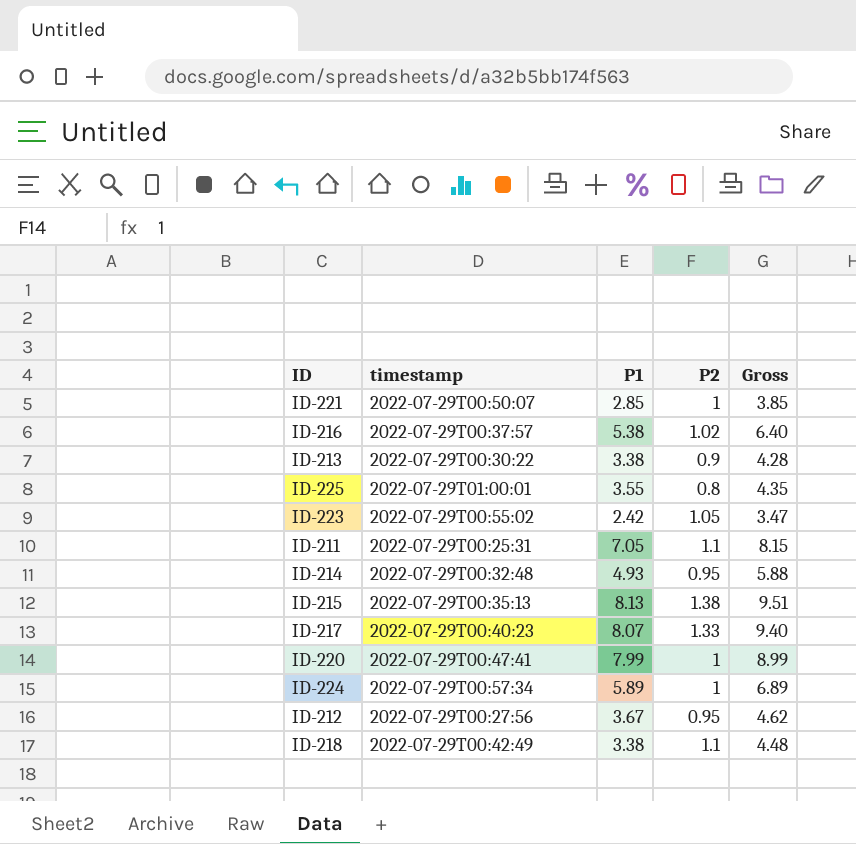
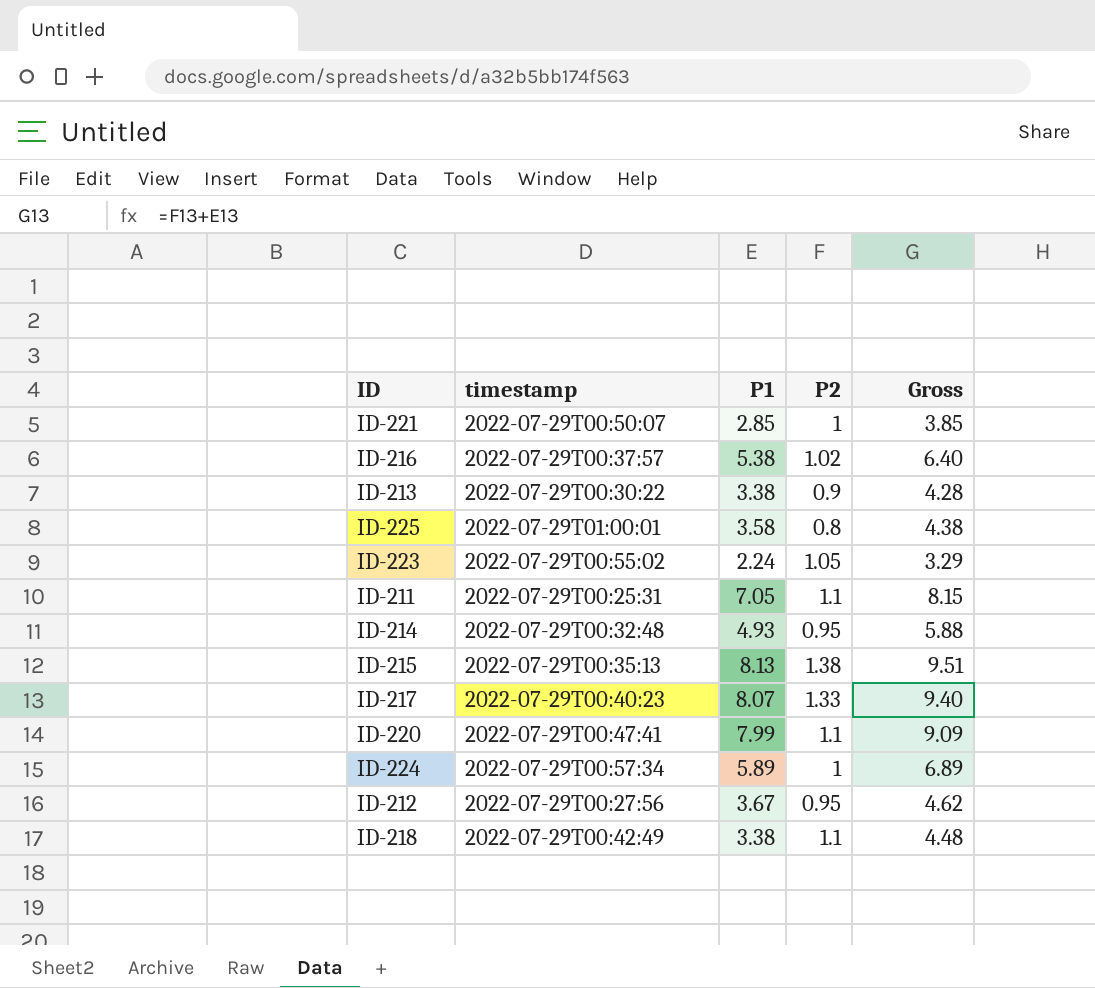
ID-225 | P1: 3.55 -> 3.58
ID-225 | Gross: 4.35 -> 4.38
ID-223 | P1: 2.42 -> 2.24
ID-223 | Gross: 3.47 -> 3.29
ID-220 | P2: 1 -> 1.1
ID-220 | Gross: 8.99 -> 9.09

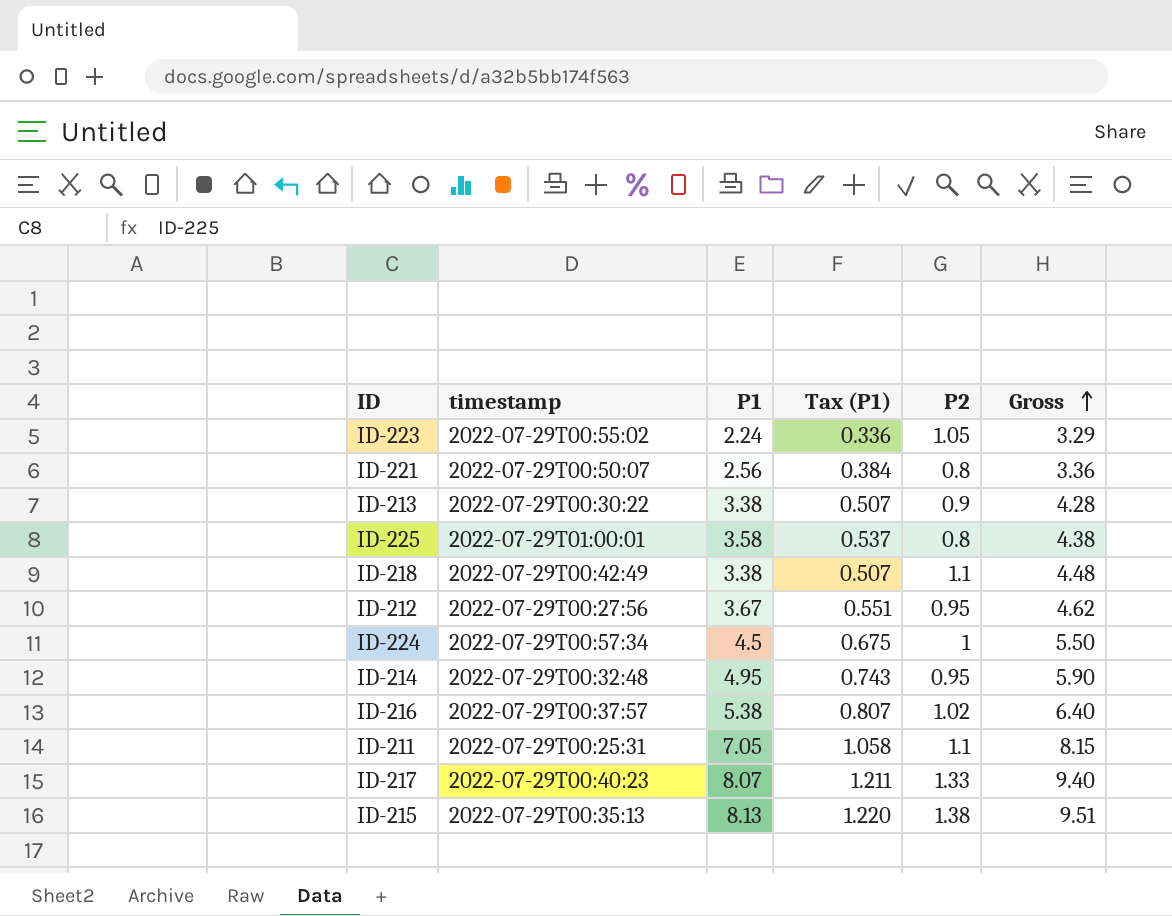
row order: none -> Gross ascending
column Tax (P1) | formula: none -> [P1] * 0.15
row ID-220: 2022-07-29T00:47:41 | 7.99 | 1.1 | 9.09 -> none
ID-221 | P1: 2.85 -> 2.56
ID-221 | P2: 1 -> 0.8
ID-221 | Gross: 3.85 -> 3.36
ID-224 | P1: 5.89 -> 4.5
ID-224 | Gross: 6.89 -> 5.50
ID-214 | P1: 4.93 -> 4.95
ID-214 | Gross: 5.88 -> 5.90

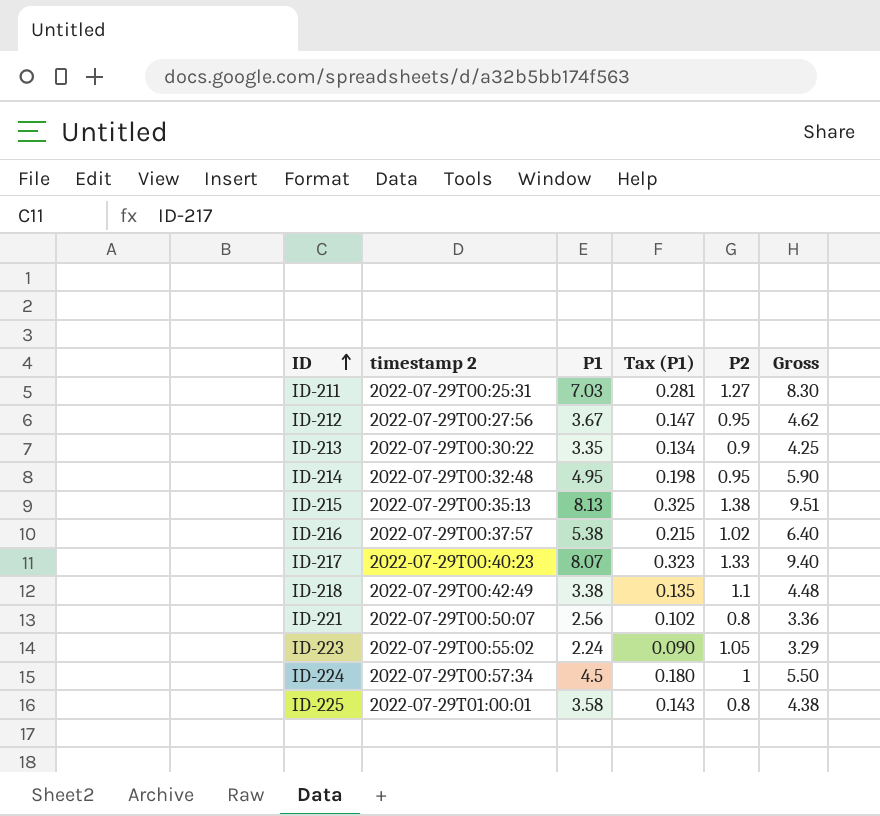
row order: Gross ascending -> ID ascending
column name: timestamp -> timestamp 2
column Tax (P1) | formula: [P1] * 0.15 -> [P1] * 0.04
ID-211 | P1: 7.05 -> 7.03
ID-211 | P2: 1.1 -> 1.27
ID-211 | Gross: 8.15 -> 8.30
ID-213 | P1: 3.38 -> 3.35
ID-213 | Gross: 4.28 -> 4.25

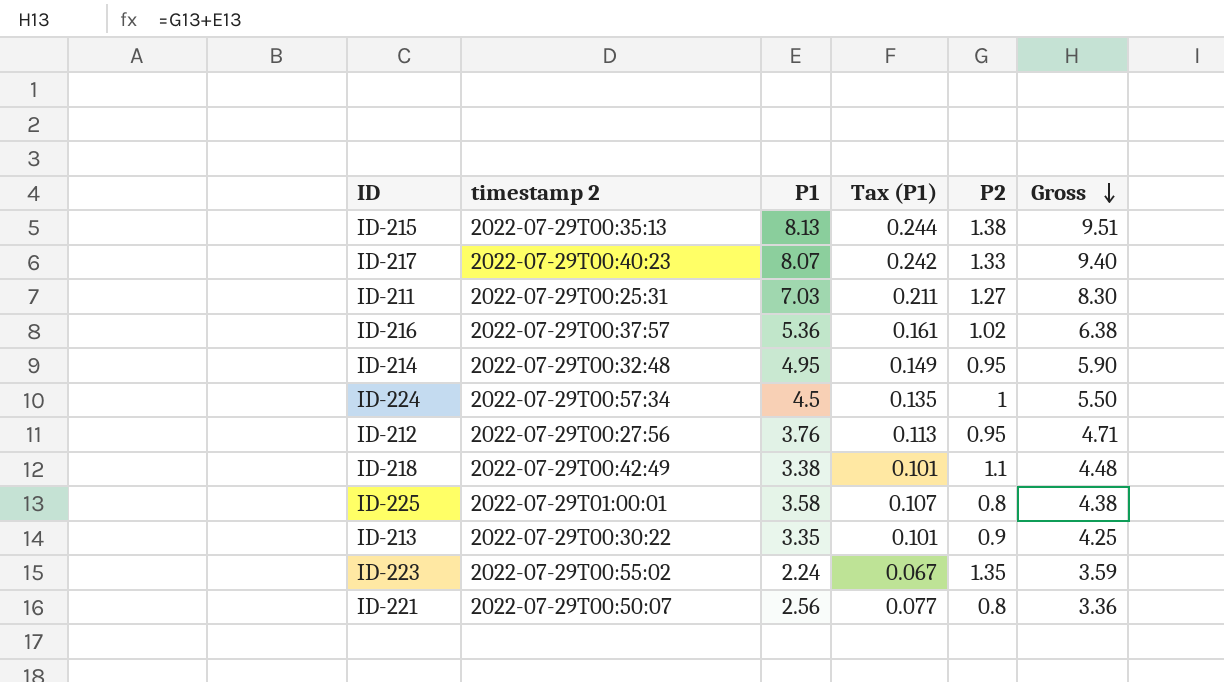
row order: ID ascending -> Gross descending
column Tax (P1) | formula: [P1] * 0.04 -> [P1] * 0.03
ID-216 | P1: 5.38 -> 5.36
ID-216 | Gross: 6.40 -> 6.38
ID-212 | P1: 3.67 -> 3.76
ID-212 | Gross: 4.62 -> 4.71
ID-223 | P2: 1.05 -> 1.35
ID-223 | Gross: 3.29 -> 3.59

